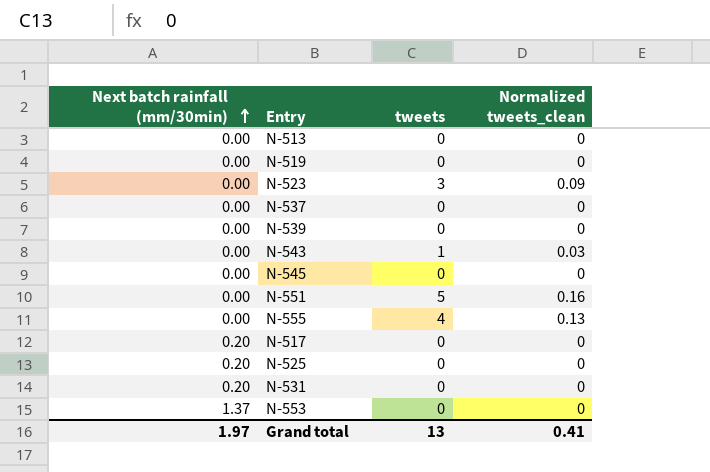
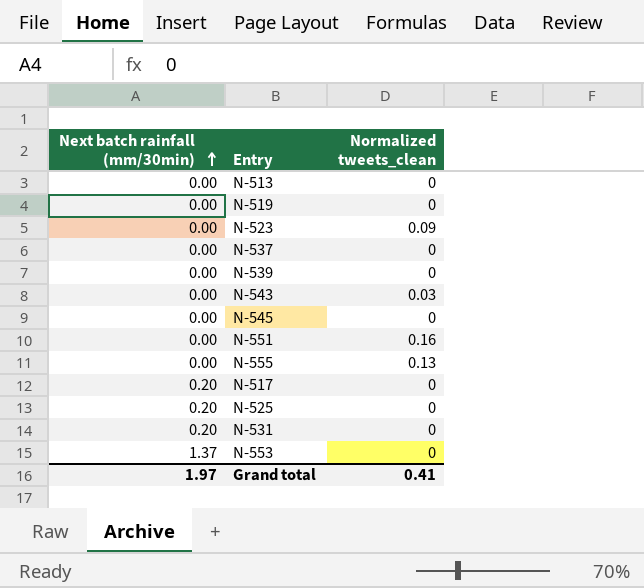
column tweets | position: 3 -> none

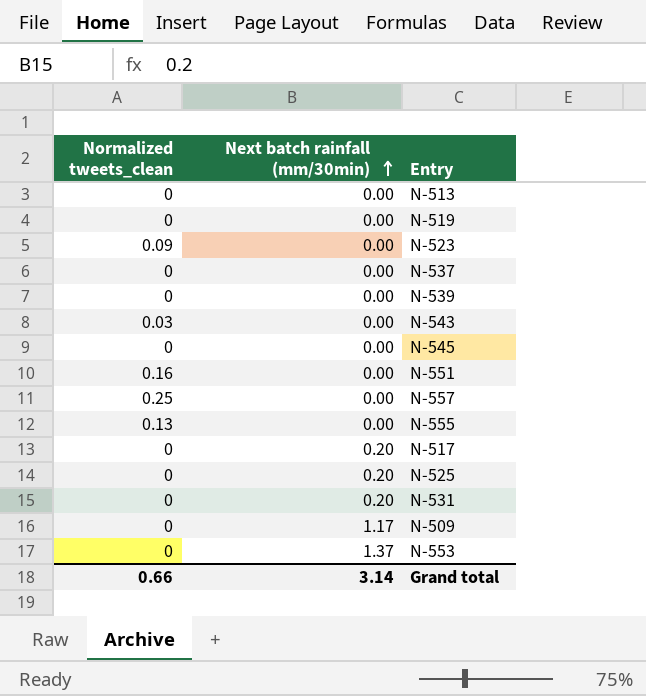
column Normalized tweets_clean | position: 3 -> 1
row N-557: none -> 0.25 | 0.00
row N-509: none -> 0 | 1.17
Grand total | Normalized tweets_clean: 0.41 -> 0.66
Grand total | Next batch rainfall (mm/30min): 1.97 -> 3.14

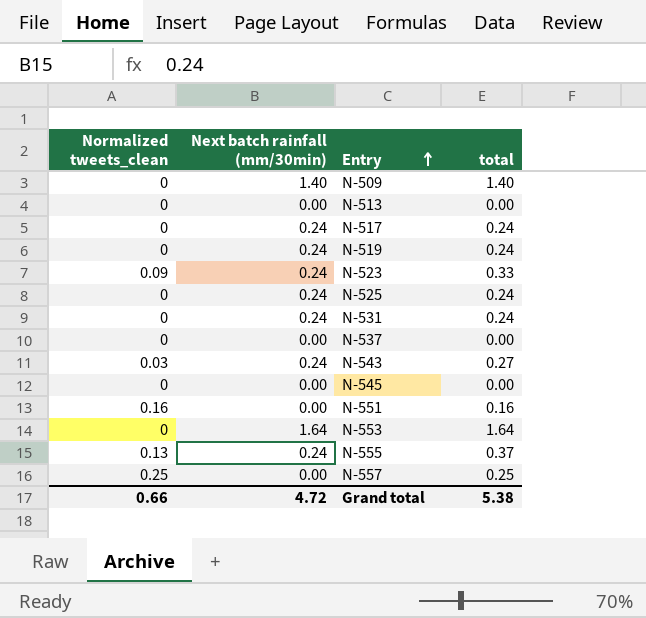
row order: Next batch rainfall (mm/30min) ascending -> Entry ascending
column total | formula: none -> [Normalized tweets_clean] + [Next batch rainfall (mm/30min)]
row N-539: 0 | 0.00 -> none
N-509 | Next batch rainfall (mm/30min): 1.17 -> 1.40
N-517 | Next batch rainfall (mm/30min): 0.20 -> 0.24
N-519 | Next batch rainfall (mm/30min): 0.00 -> 0.24
N-523 | Next batch rainfall (mm/30min): 0.00 -> 0.24
N-525 | Next batch rainfall (mm/30min): 0.20 -> 0.24
N-531 | Next batch rainfall (mm/30min): 0.20 -> 0.24
N-543 | Next batch rainfall (mm/30min): 0.00 -> 0.24
N-553 | Next batch rainfall (mm/30min): 1.37 -> 1.64
N-555 | Next batch rainfall (mm/30min): 0.00 -> 0.24
Grand total | Next batch rainfall (mm/30min): 3.14 -> 4.72

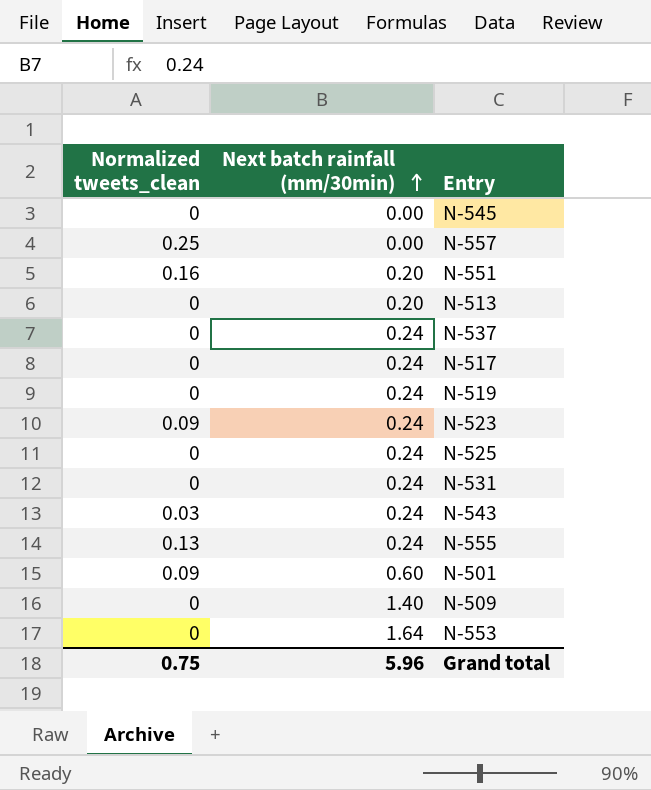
row order: Entry ascending -> Next batch rainfall (mm/30min) ascending
column total | formula: [Normalized tweets_clean] + [Next batch rainfall (mm/30min)] -> none
N-551 | Next batch rainfall (mm/30min): 0.00 -> 0.20
N-513 | Next batch rainfall (mm/30min): 0.00 -> 0.20
N-537 | Next batch rainfall (mm/30min): 0.00 -> 0.24
row N-501: none -> 0.09 | 0.60
Grand total | Normalized tweets_clean: 0.66 -> 0.75
Grand total | Next batch rainfall (mm/30min): 4.72 -> 5.96

